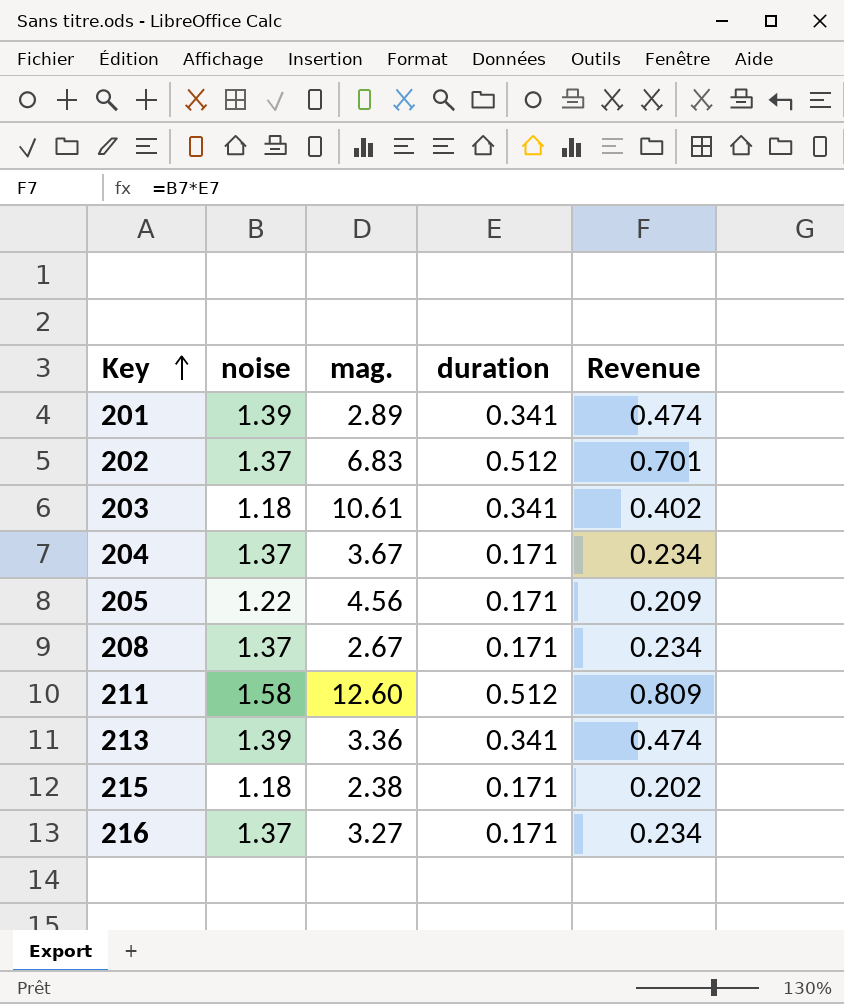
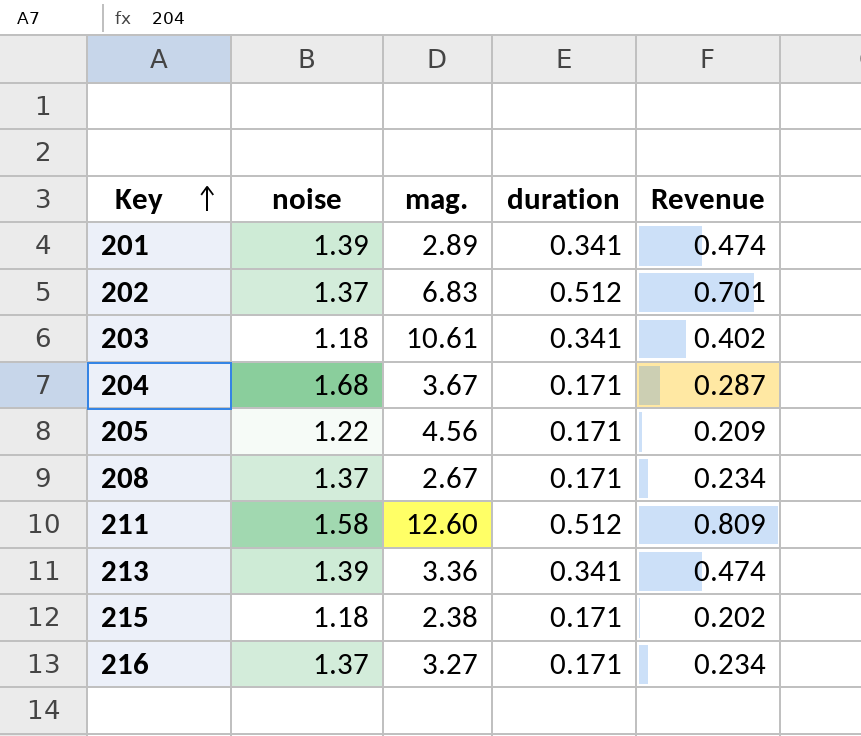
204 | noise: 1.37 -> 1.68
204 | Revenue: 0.234 -> 0.287

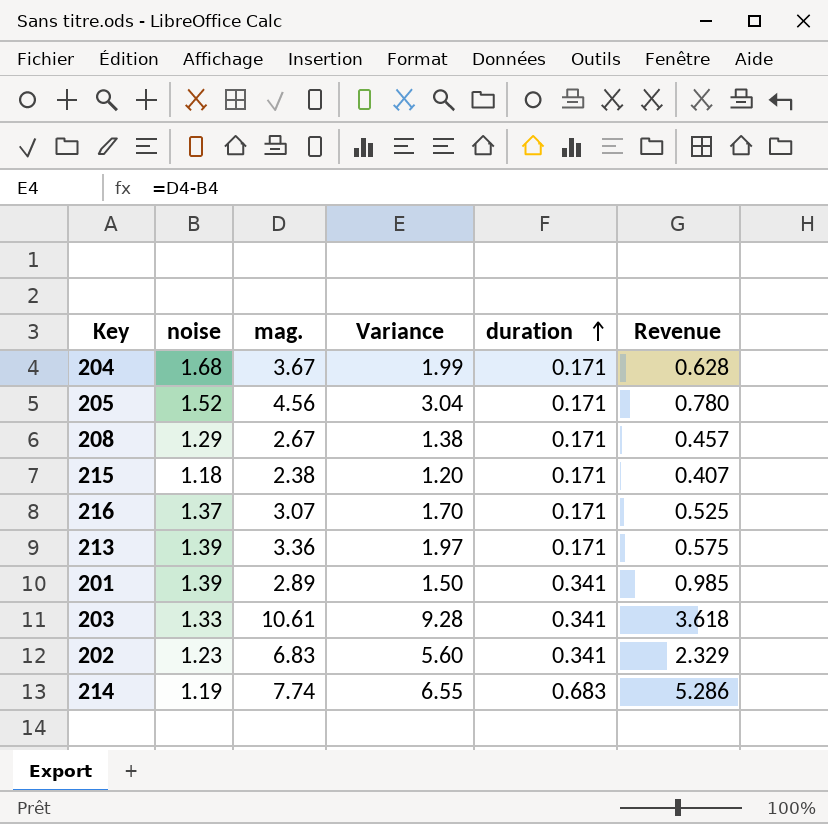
row order: Key ascending -> duration ascending
column Variance | formula: none -> [mag.] - [noise]
column Revenue | formula: [noise] * [duration] -> [mag.] * [duration]
row 211: 1.58 | 12.60 | 0.512 | 0.809 -> none
205 | noise: 1.22 -> 1.52
208 | noise: 1.37 -> 1.29
216 | mag.: 3.27 -> 3.07
213 | duration: 0.341 -> 0.171
203 | noise: 1.18 -> 1.33
202 | noise: 1.37 -> 1.23
202 | duration: 0.512 -> 0.341
row 214: none -> 1.19 | 7.74 | 6.55 | 0.683 | 5.286

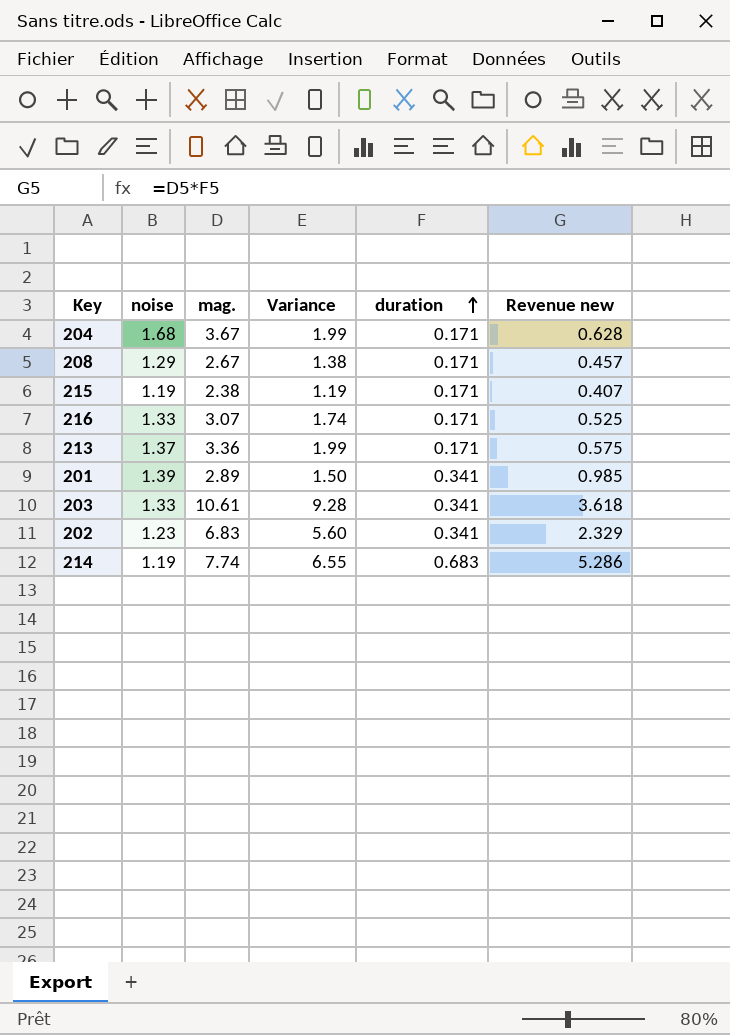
column name: Revenue -> Revenue new
row 205: 1.52 | 4.56 | 3.04 | 0.171 | 0.780 -> none
215 | noise: 1.18 -> 1.19
215 | Variance: 1.20 -> 1.19
216 | noise: 1.37 -> 1.33
216 | Variance: 1.70 -> 1.74
213 | noise: 1.39 -> 1.37
213 | Variance: 1.97 -> 1.99

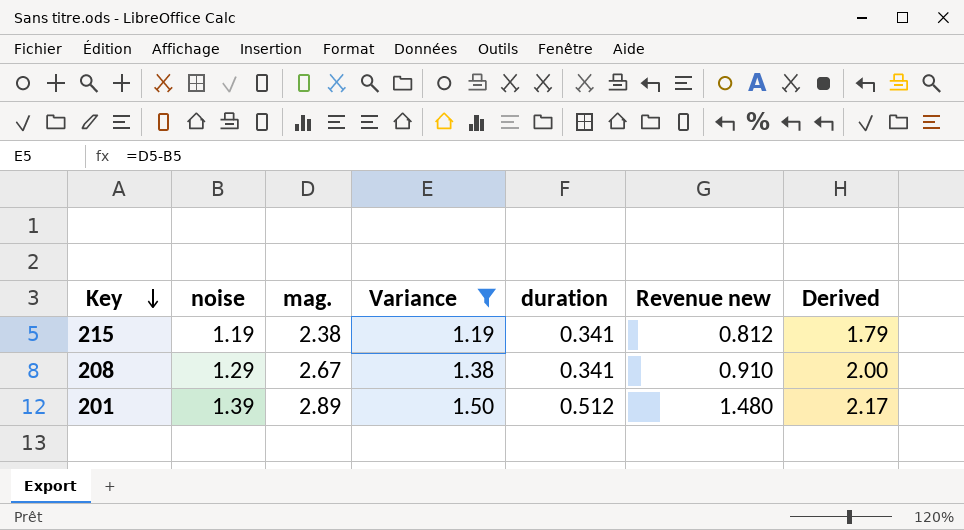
filter: none -> Variance <= 1.50
row order: duration ascending -> Key descending
column Derived | formula: none -> [mag.] * 0.75
215 | duration: 0.171 -> 0.341
215 | Revenue new: 0.407 -> 0.812
208 | duration: 0.171 -> 0.341
208 | Revenue new: 0.457 -> 0.910
201 | duration: 0.341 -> 0.512
201 | Revenue new: 0.985 -> 1.480

